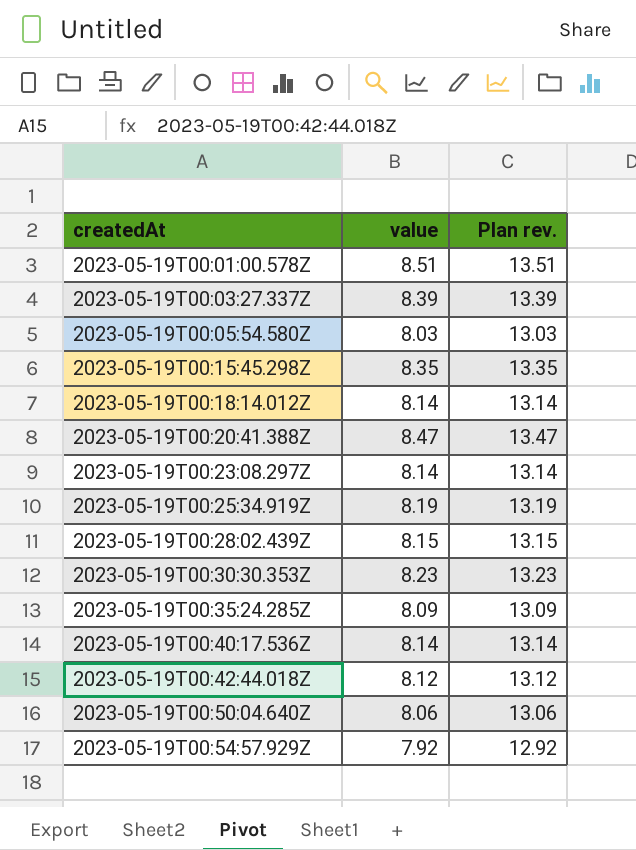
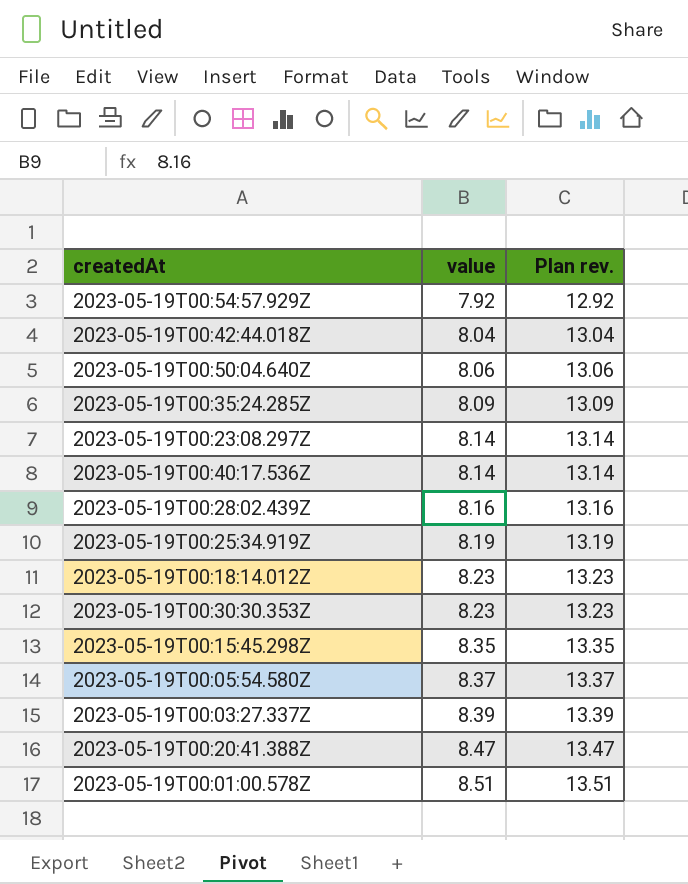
row order: createdAt ascending -> value ascending
2023-05-19T00:42:44.018Z | value: 8.12 -> 8.04
2023-05-19T00:42:44.018Z | Plan rev.: 13.12 -> 13.04
2023-05-19T00:28:02.439Z | value: 8.15 -> 8.16
2023-05-19T00:28:02.439Z | Plan rev.: 13.15 -> 13.16
2023-05-19T00:18:14.012Z | value: 8.14 -> 8.23
2023-05-19T00:18:14.012Z | Plan rev.: 13.14 -> 13.23
2023-05-19T00:05:54.580Z | value: 8.03 -> 8.37
2023-05-19T00:05:54.580Z | Plan rev.: 13.03 -> 13.37

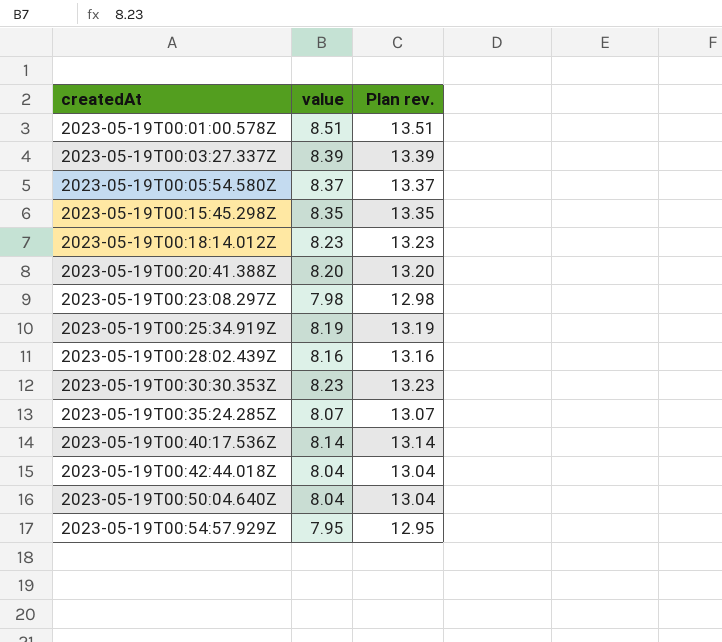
row order: value ascending -> createdAt ascending
2023-05-19T00:20:41.388Z | value: 8.47 -> 8.20
2023-05-19T00:20:41.388Z | Plan rev.: 13.47 -> 13.20
2023-05-19T00:23:08.297Z | value: 8.14 -> 7.98
2023-05-19T00:23:08.297Z | Plan rev.: 13.14 -> 12.98
2023-05-19T00:35:24.285Z | value: 8.09 -> 8.07
2023-05-19T00:35:24.285Z | Plan rev.: 13.09 -> 13.07
2023-05-19T00:50:04.640Z | value: 8.06 -> 8.04
2023-05-19T00:50:04.640Z | Plan rev.: 13.06 -> 13.04
2023-05-19T00:54:57.929Z | value: 7.92 -> 7.95
2023-05-19T00:54:57.929Z | Plan rev.: 12.92 -> 12.95

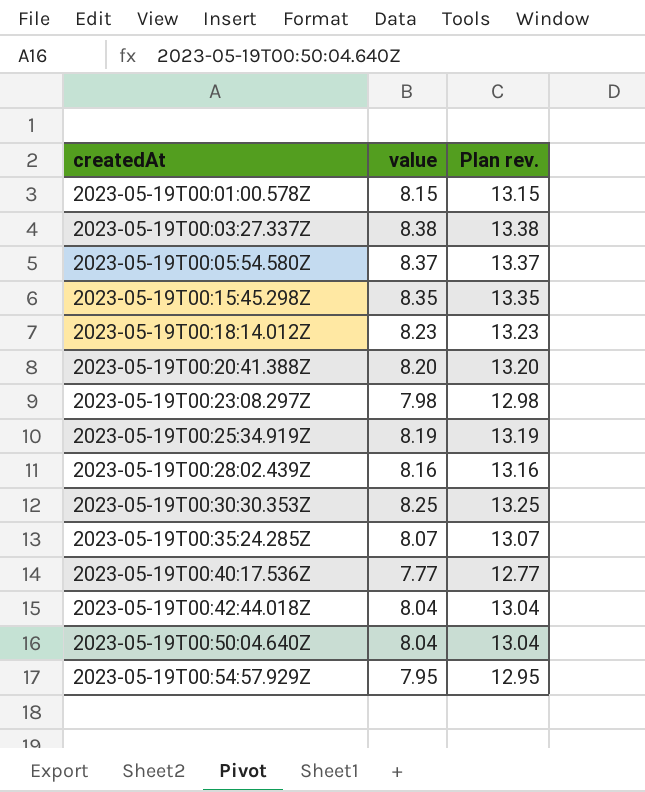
2023-05-19T00:01:00.578Z | value: 8.51 -> 8.15
2023-05-19T00:01:00.578Z | Plan rev.: 13.51 -> 13.15
2023-05-19T00:03:27.337Z | value: 8.39 -> 8.38
2023-05-19T00:03:27.337Z | Plan rev.: 13.39 -> 13.38
2023-05-19T00:30:30.353Z | value: 8.23 -> 8.25
2023-05-19T00:30:30.353Z | Plan rev.: 13.23 -> 13.25
2023-05-19T00:40:17.536Z | value: 8.14 -> 7.77
2023-05-19T00:40:17.536Z | Plan rev.: 13.14 -> 12.77

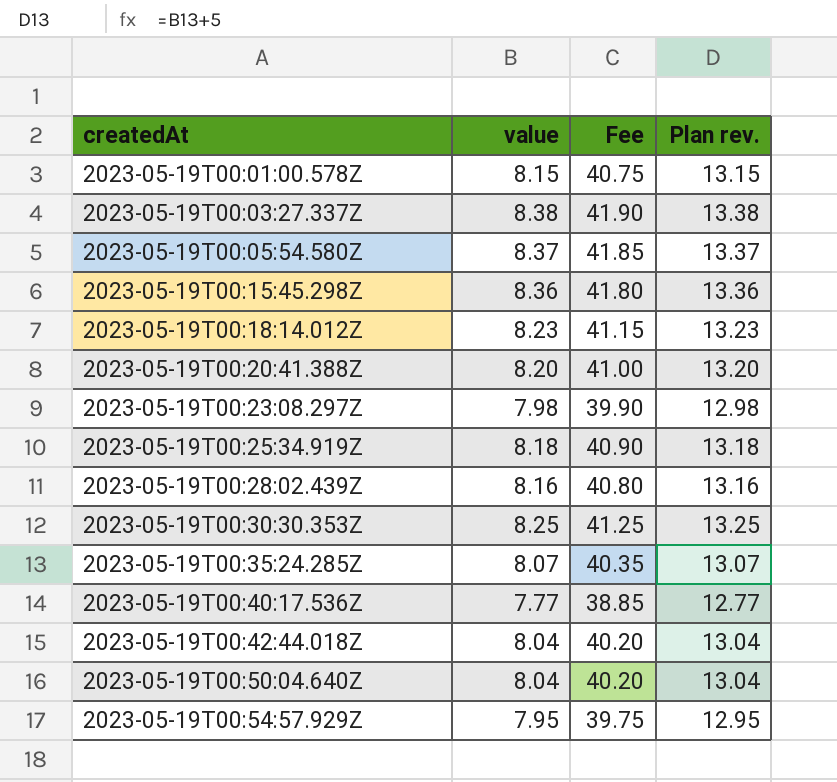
column Fee | formula: none -> [value] * 5
2023-05-19T00:15:45.298Z | value: 8.35 -> 8.36
2023-05-19T00:15:45.298Z | Plan rev.: 13.35 -> 13.36
2023-05-19T00:25:34.919Z | value: 8.19 -> 8.18
2023-05-19T00:25:34.919Z | Plan rev.: 13.19 -> 13.18

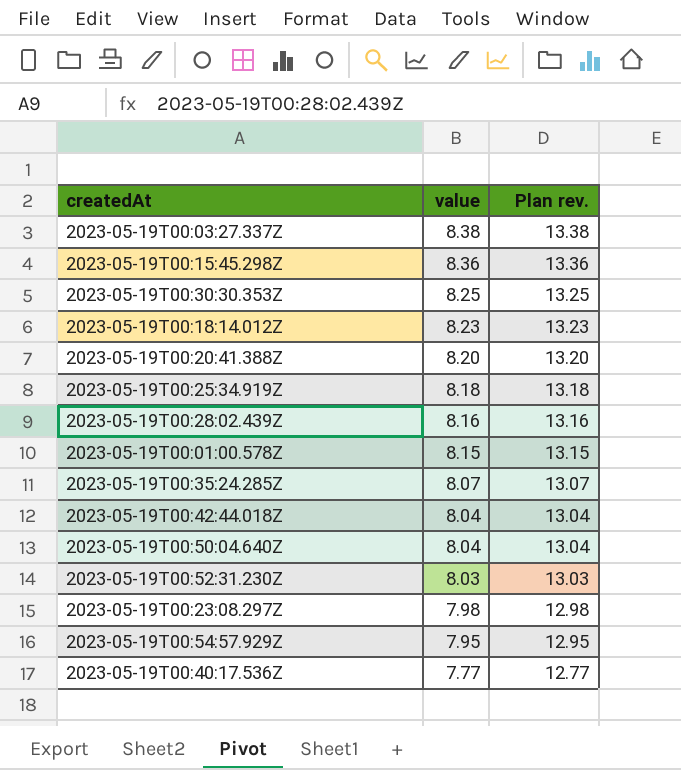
row order: createdAt ascending -> value descending
column Fee | formula: [value] * 5 -> none
row 2023-05-19T00:05:54.580Z: 8.37 | 41.85 | 13.37 -> none
row 2023-05-19T00:52:31.230Z: none -> 8.03 | 13.03

